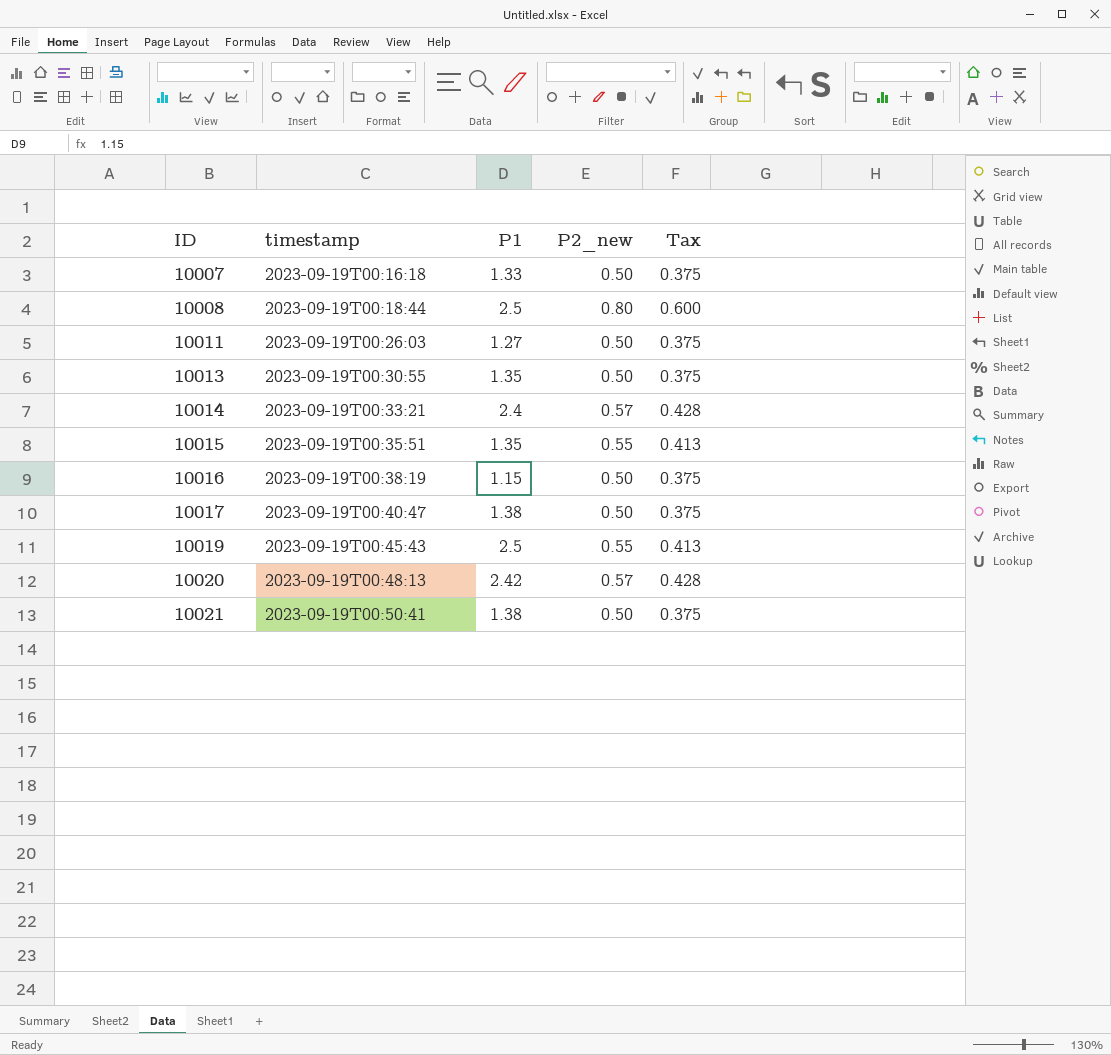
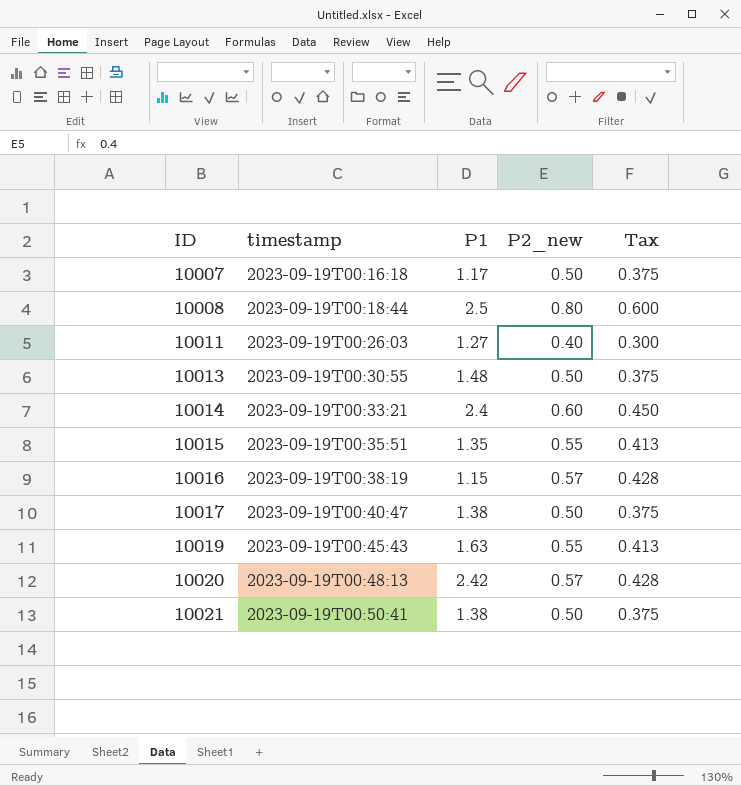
10007 | P1: 1.33 -> 1.17
10011 | P2_new: 0.50 -> 0.40
10011 | Tax: 0.375 -> 0.300
10013 | P1: 1.35 -> 1.48
10014 | P2_new: 0.57 -> 0.60
10014 | Tax: 0.428 -> 0.450
10016 | P2_new: 0.50 -> 0.57
10016 | Tax: 0.375 -> 0.428
10019 | P1: 2.5 -> 1.63

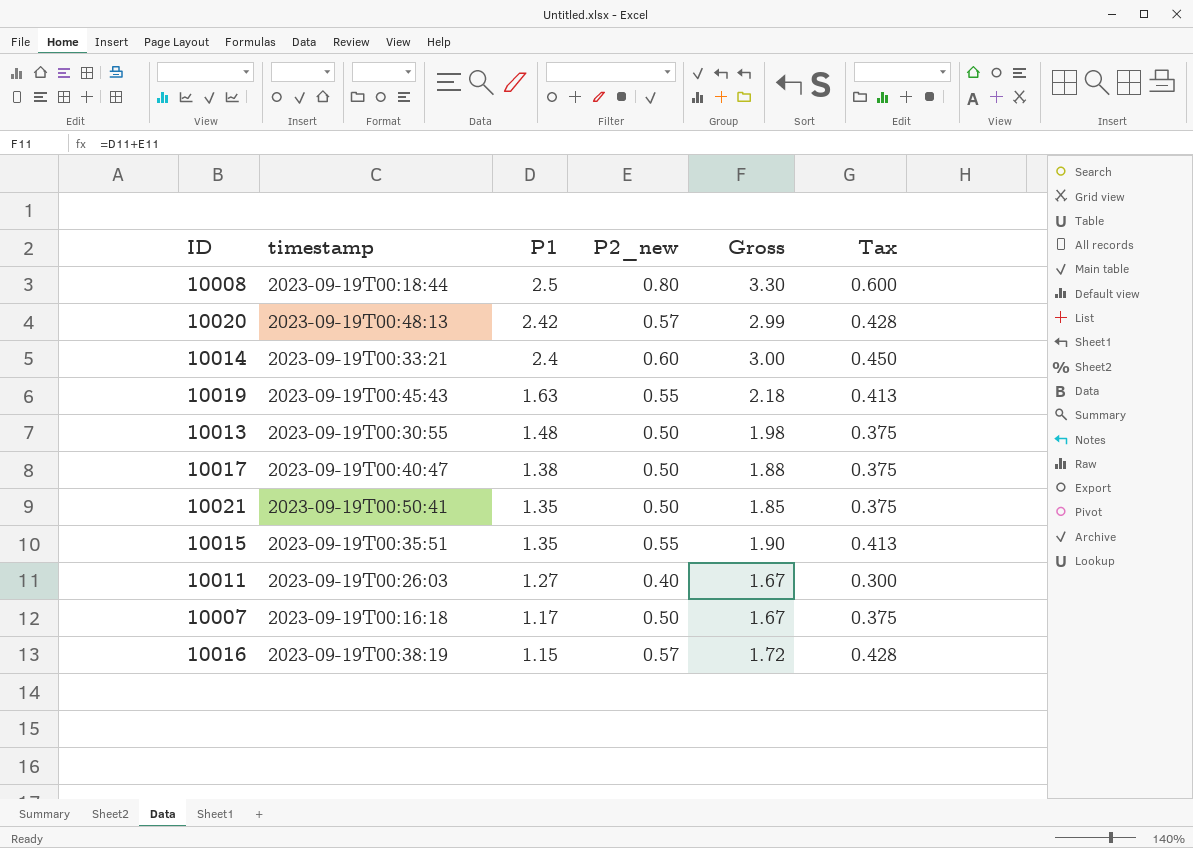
row order: ID ascending -> P1 descending
column Gross | formula: none -> [P1] + [P2_new]
10021 | P1: 1.38 -> 1.35

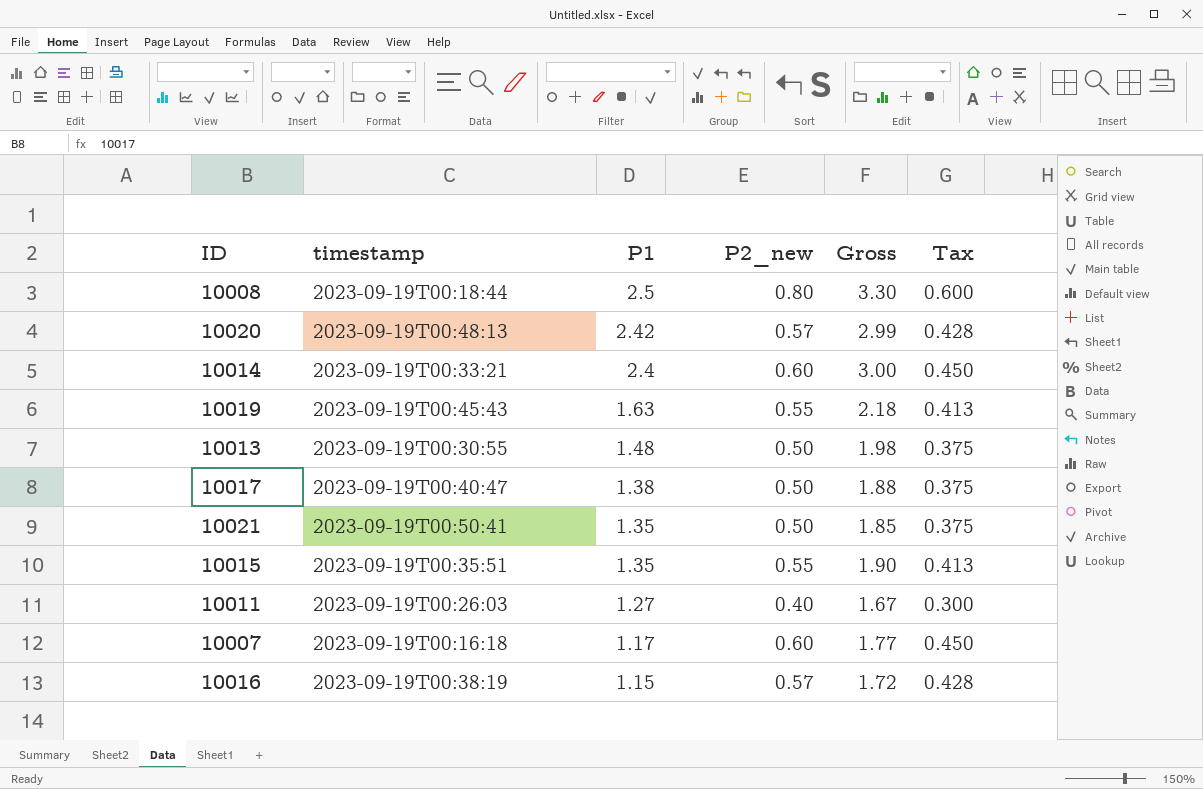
10007 | P2_new: 0.50 -> 0.60
10007 | Gross: 1.67 -> 1.77
10007 | Tax: 0.375 -> 0.450

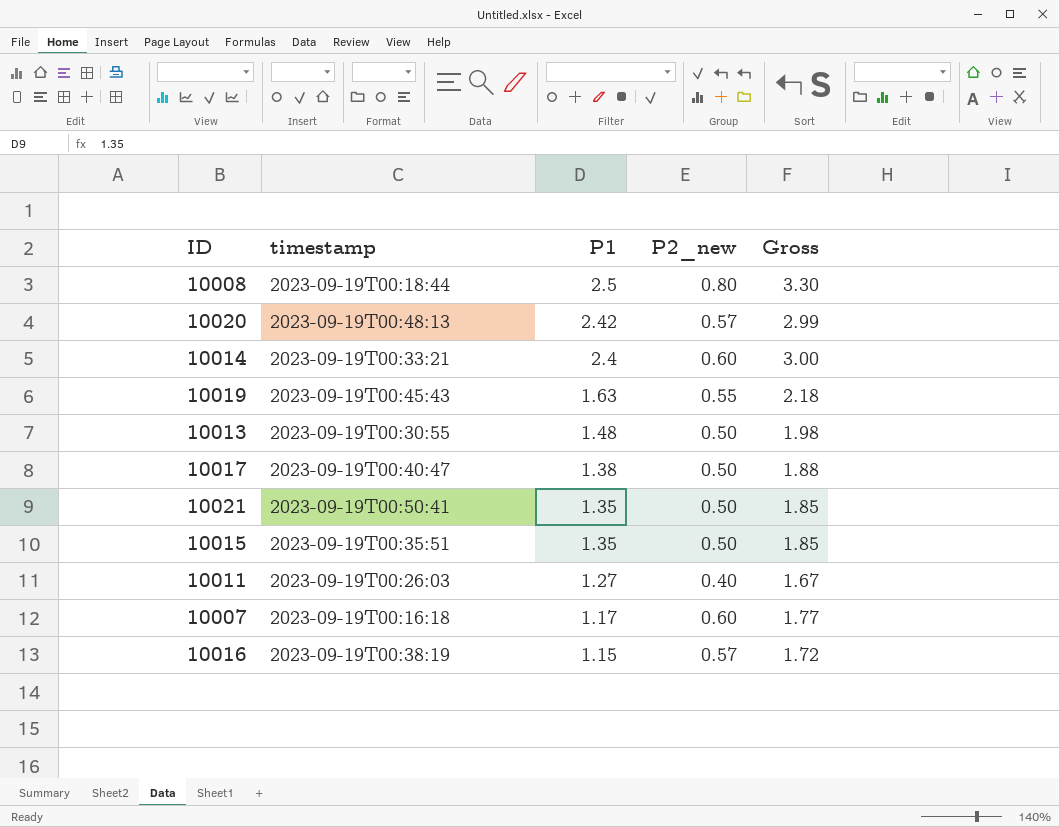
column Tax | formula: [P2_new] * 0.75 -> none
10015 | P2_new: 0.55 -> 0.50
10015 | Gross: 1.90 -> 1.85

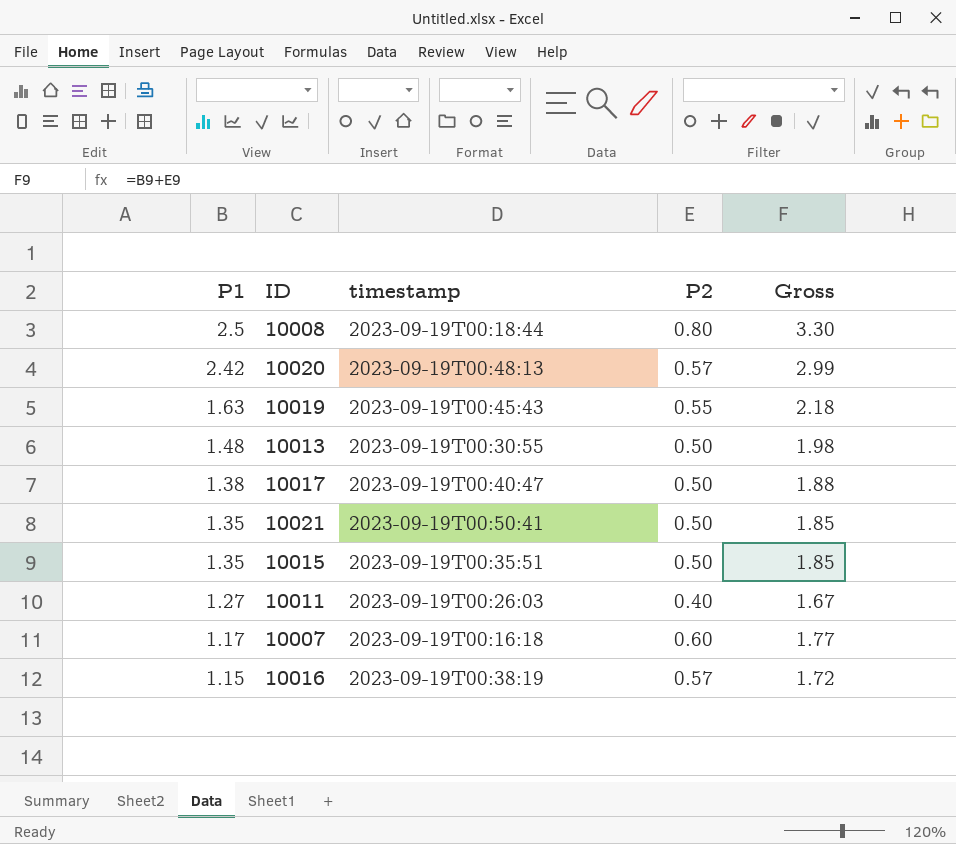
column P1 | position: 3 -> 1
column name: P2_new -> P2
row 10014: 2023-09-19T00:33:21 | 2.4 | 0.60 | 3.00 -> none

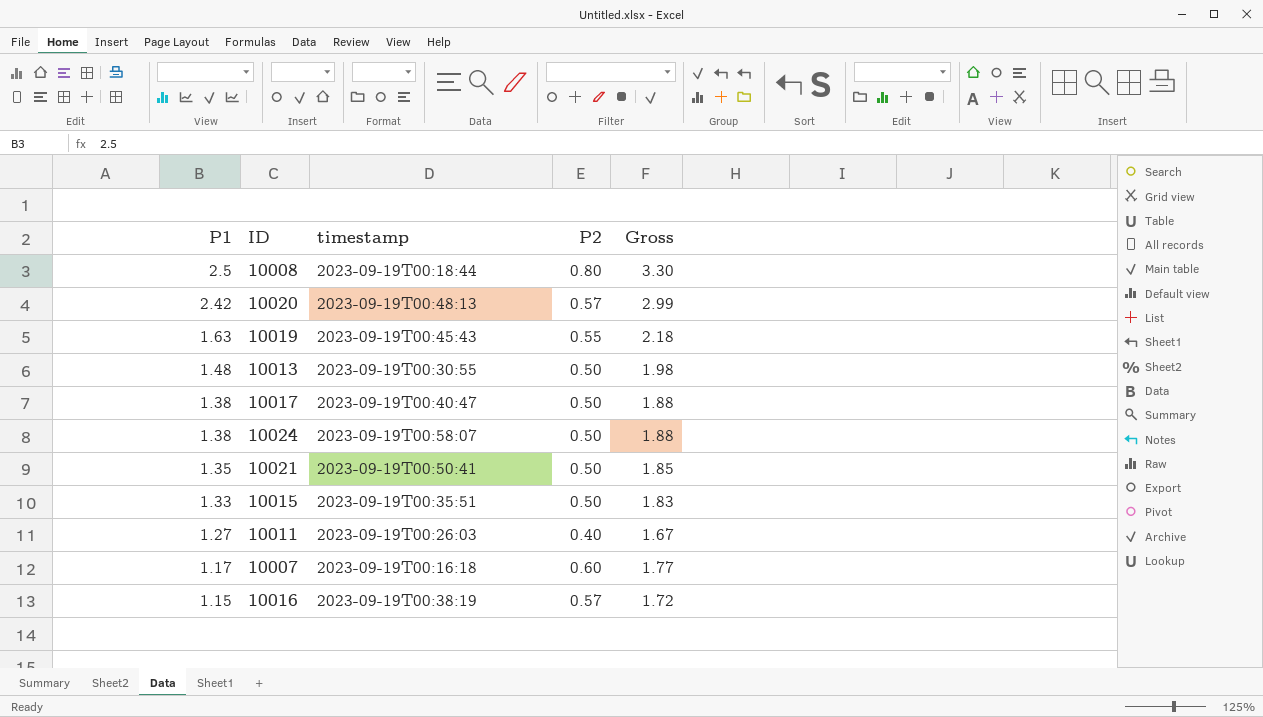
row 10024: none -> 1.38 | 2023-09-19T00:58:07 | 0.50 | 1.88
10015 | P1: 1.35 -> 1.33
10015 | Gross: 1.85 -> 1.83

